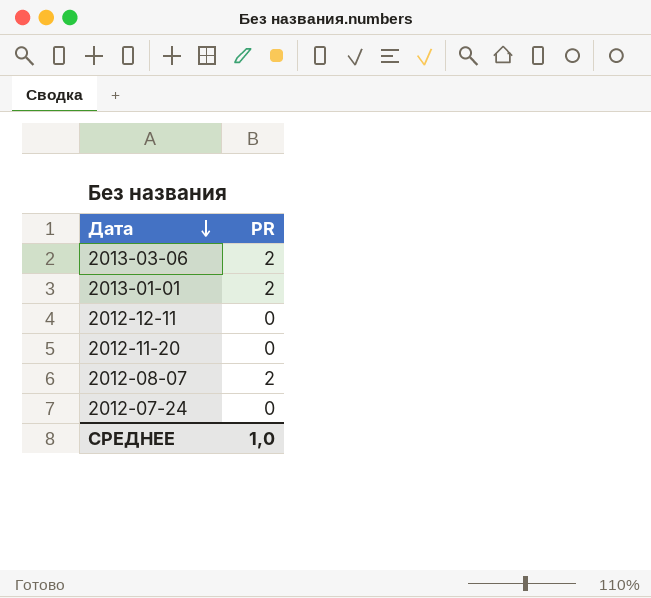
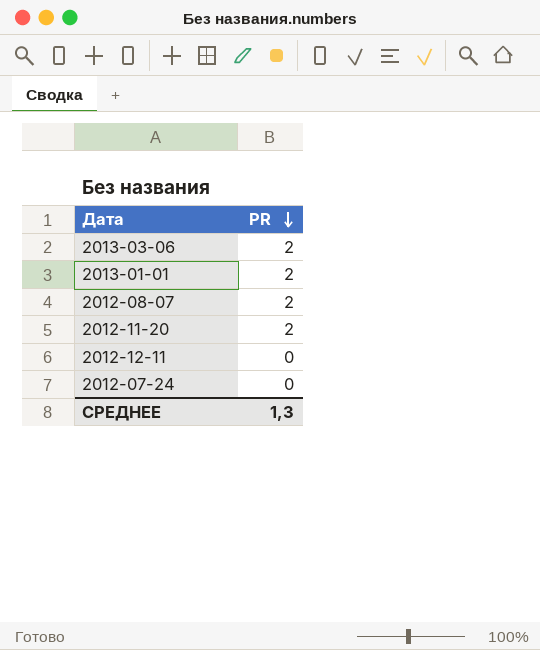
row order: Дата descending -> PR descending
2012-11-20 | PR: 0 -> 2
СРЕДНЕЕ | PR: 1,0 -> 1,3

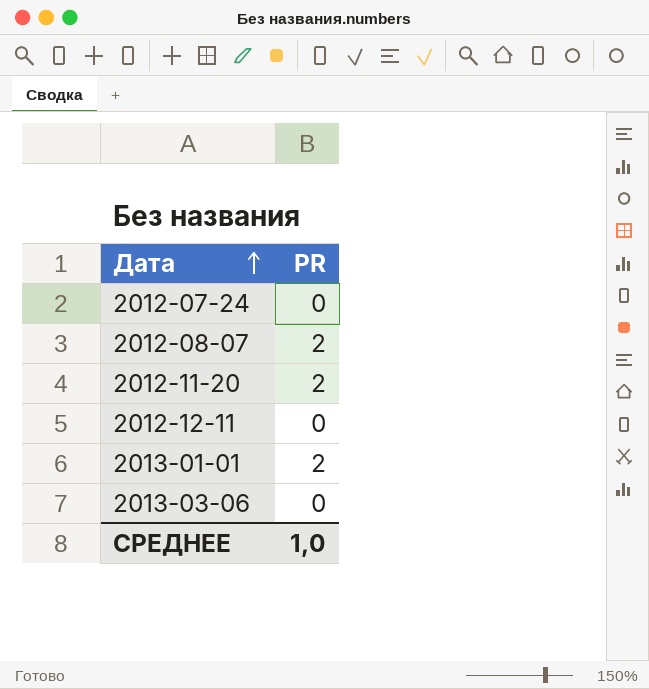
row order: PR descending -> Дата ascending
2013-03-06 | PR: 2 -> 0
СРЕДНЕЕ | PR: 1,3 -> 1,0

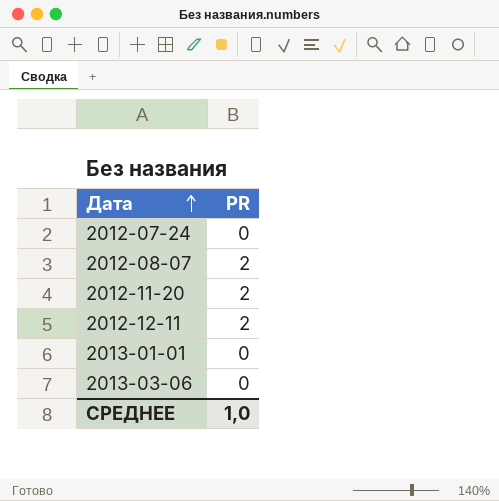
2012-12-11 | PR: 0 -> 2
2013-01-01 | PR: 2 -> 0

